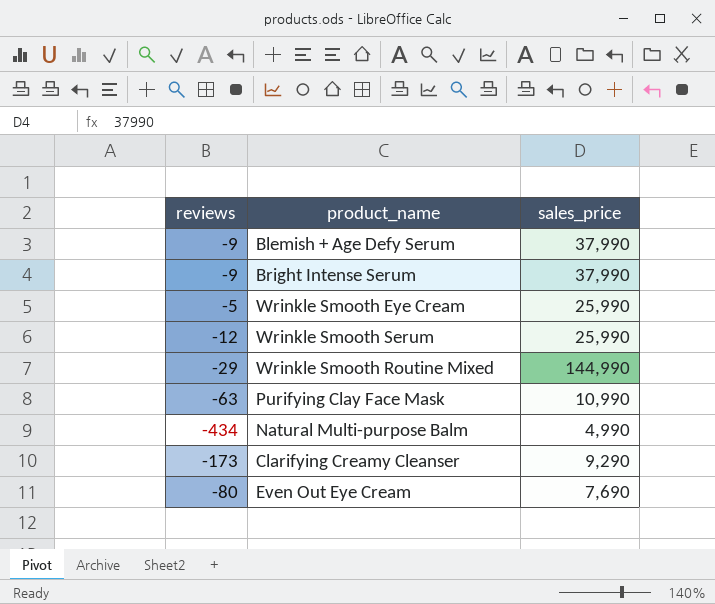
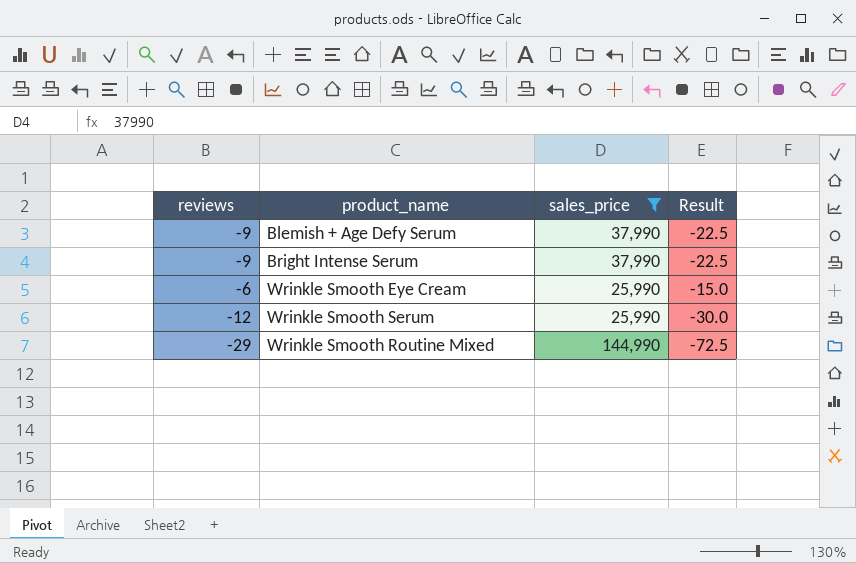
filter: none -> sales_price >= 25,990
column Result | formula: none -> [reviews] * 2.5
Wrinkle Smooth Eye Cream | reviews: -5 -> -6

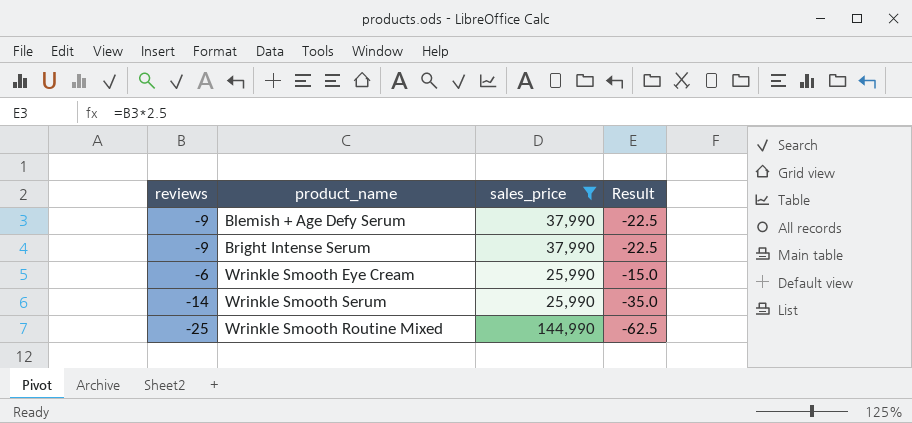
Wrinkle Smooth Serum | reviews: -12 -> -14
Wrinkle Smooth Serum | Result: -30.0 -> -35.0
Wrinkle Smooth Routine Mixed | reviews: -29 -> -25
Wrinkle Smooth Routine Mixed | Result: -72.5 -> -62.5

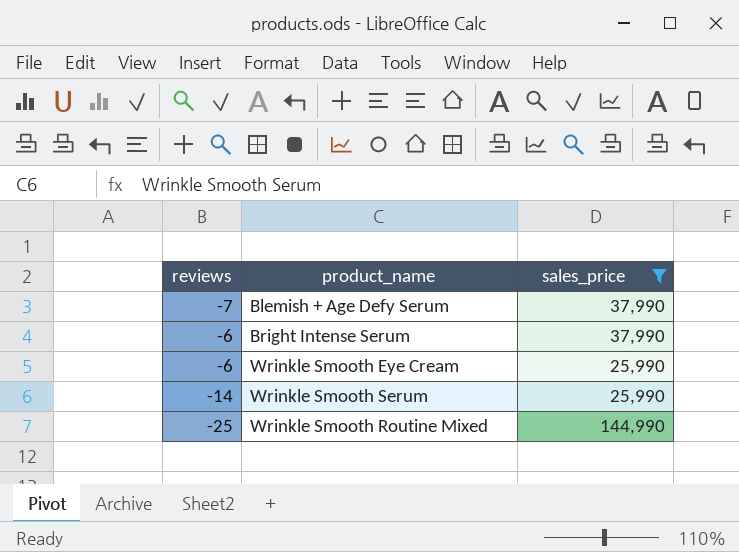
column Result | formula: [reviews] * 2.5 -> none
Blemish + Age Defy Serum | reviews: -9 -> -7
Bright Intense Serum | reviews: -9 -> -6

